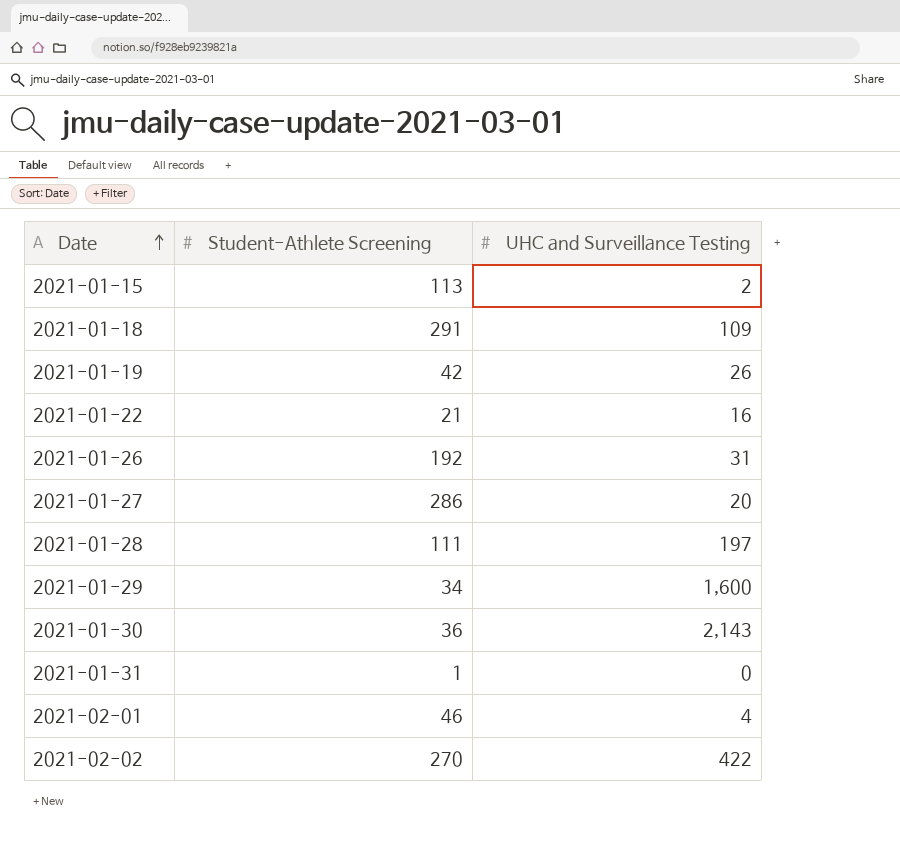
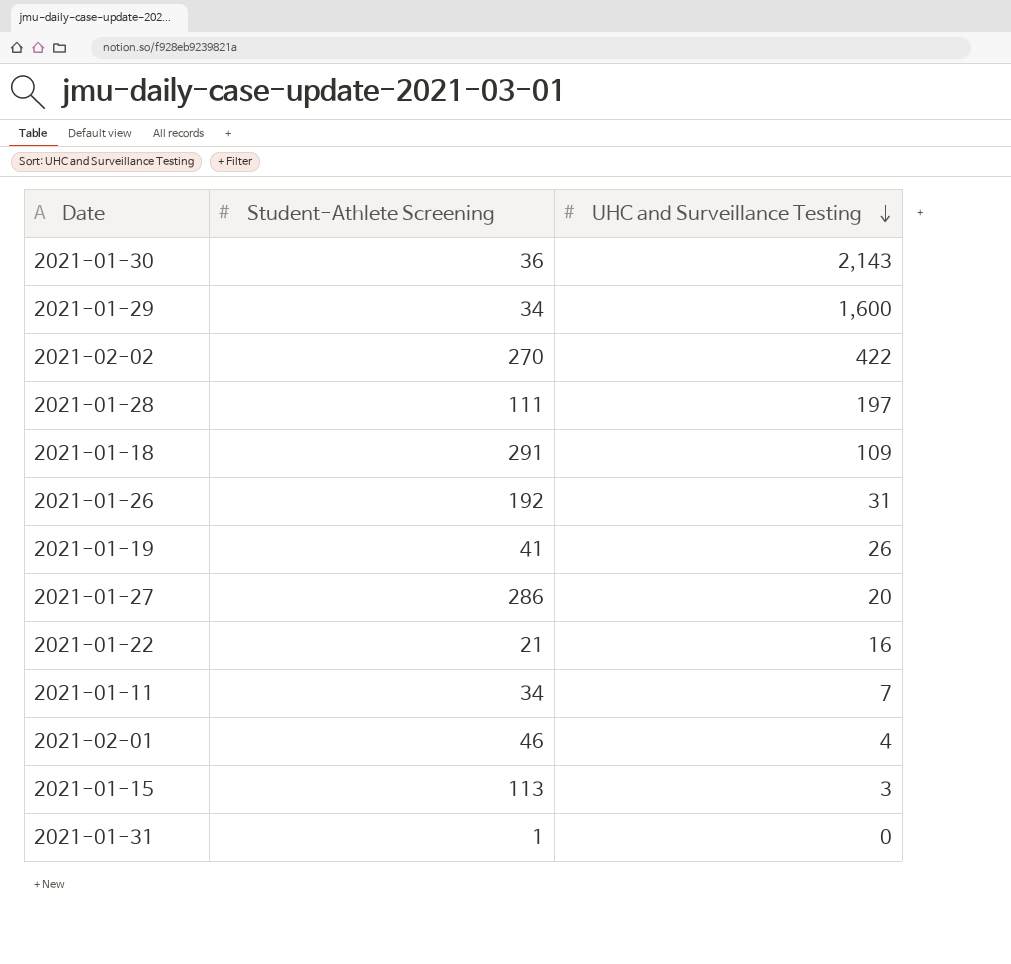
row order: Date ascending -> UHC and Surveillance Testing descending
2021-01-19 | Student-Athlete Screening: 42 -> 41
row 2021-01-11: none -> 34 | 7
2021-01-15 | UHC and Surveillance Testing: 2 -> 3

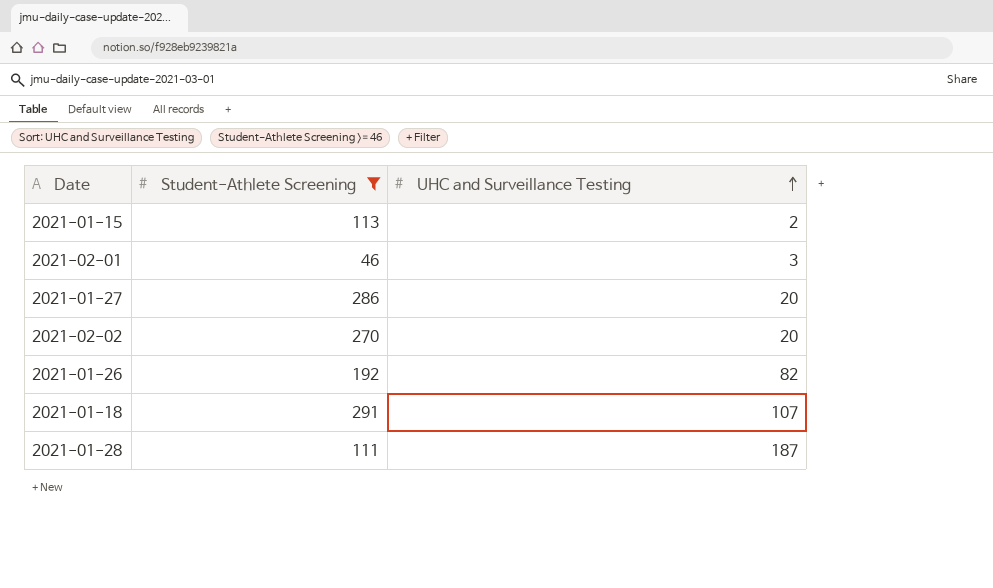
filter: none -> Student-Athlete Screening >= 46
row order: UHC and Surveillance Testing descending -> UHC and Surveillance Testing ascending
2021-01-15 | UHC and Surveillance Testing: 3 -> 2
2021-02-01 | UHC and Surveillance Testing: 4 -> 3
2021-02-02 | UHC and Surveillance Testing: 422 -> 20
2021-01-26 | UHC and Surveillance Testing: 31 -> 82
2021-01-18 | UHC and Surveillance Testing: 109 -> 107
2021-01-28 | UHC and Surveillance Testing: 197 -> 187

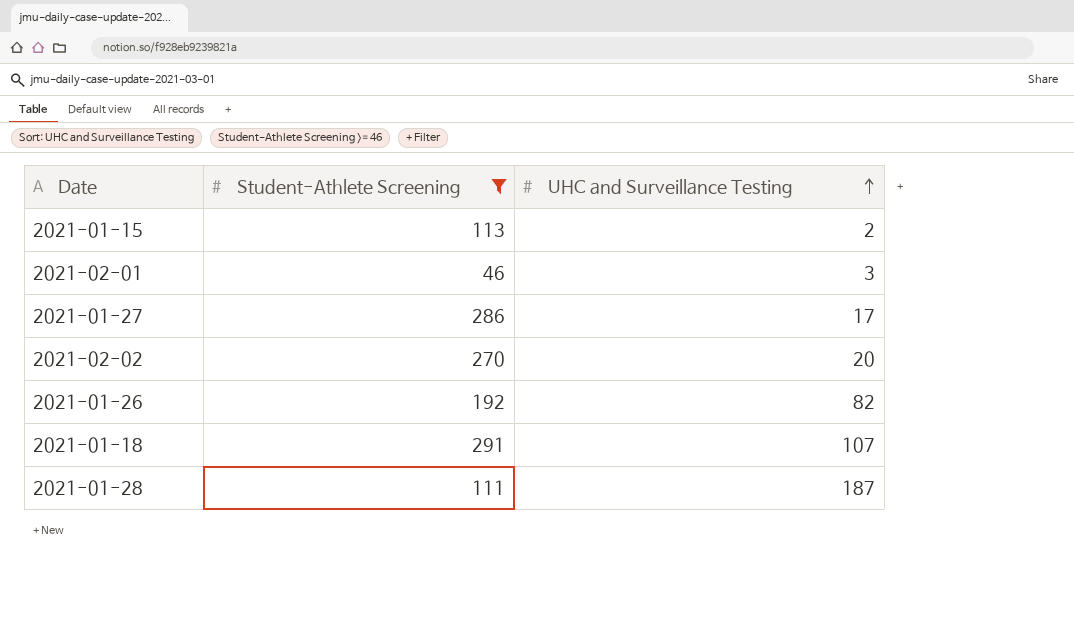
2021-01-27 | UHC and Surveillance Testing: 20 -> 17

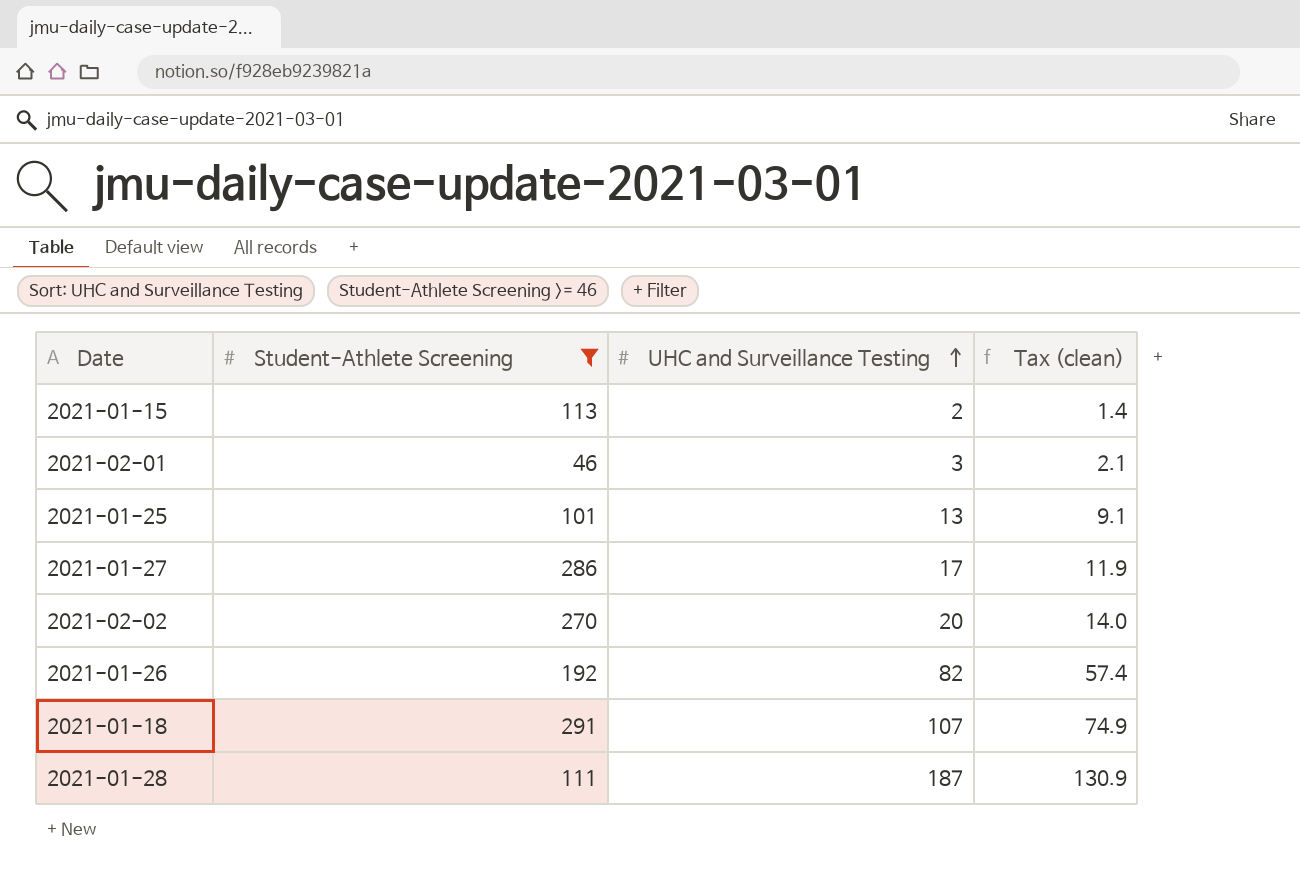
column Tax (clean) | formula: none -> [UHC and Surveillance Testing] * 0.7
row 2021-01-25: none -> 101 | 13 | 9.1

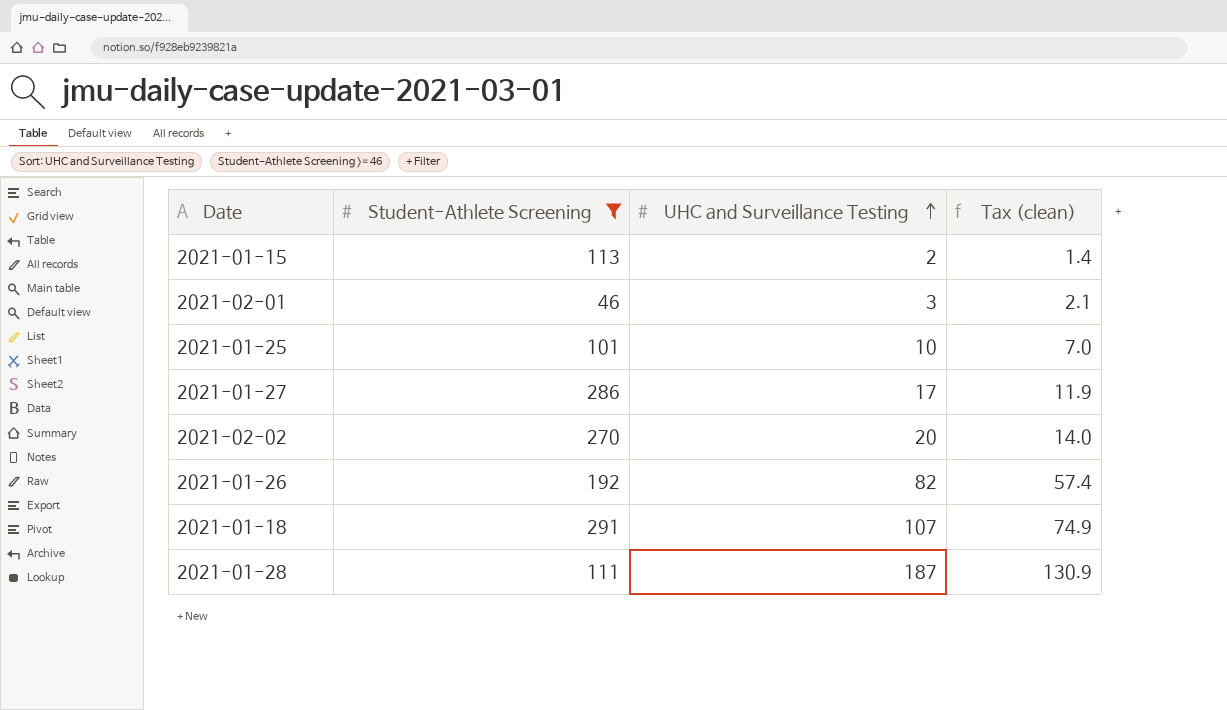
2021-01-25 | UHC and Surveillance Testing: 13 -> 10
2021-01-25 | Tax (clean): 9.1 -> 7.0

